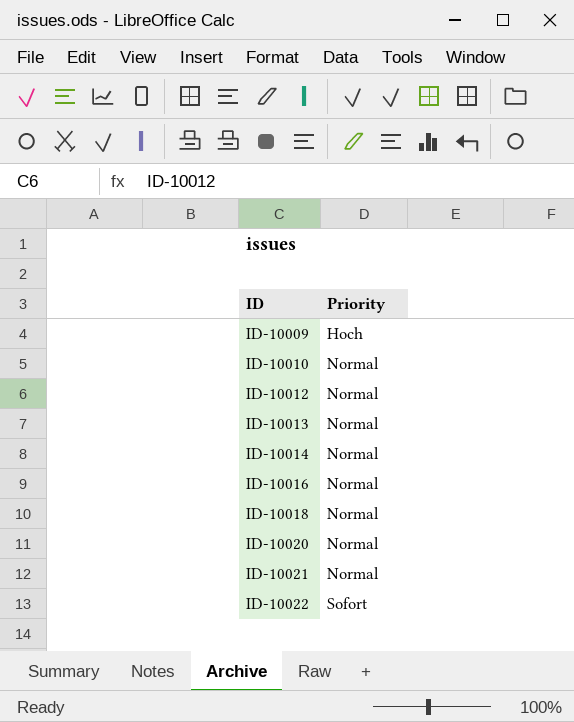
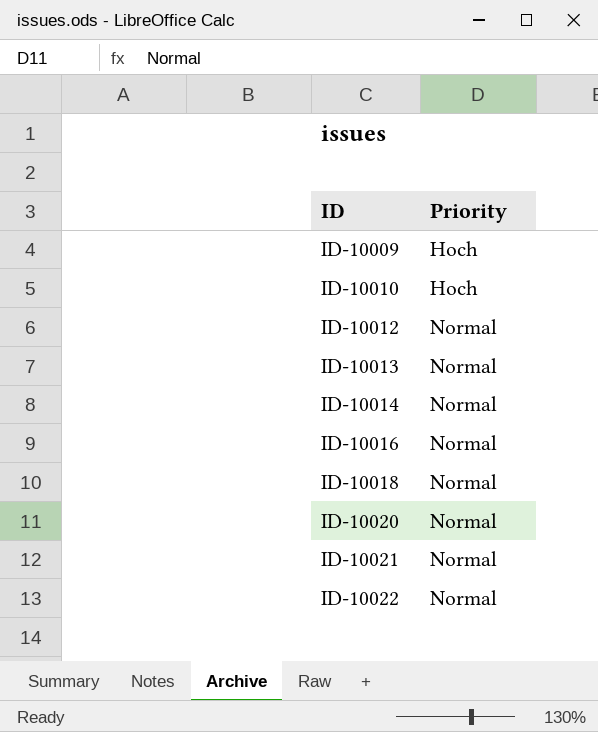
ID-10010 | Priority: Normal -> Hoch
ID-10022 | Priority: Sofort -> Normal

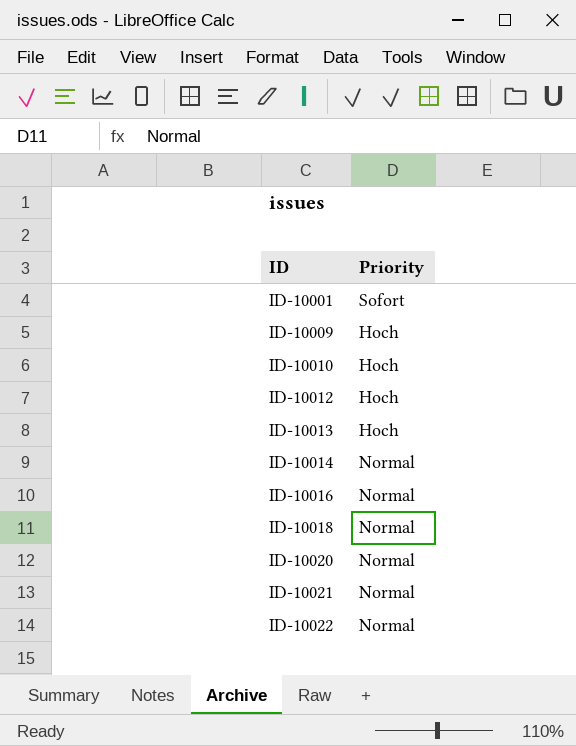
row ID-10001: none -> Sofort
ID-10012 | Priority: Normal -> Hoch
ID-10013 | Priority: Normal -> Hoch

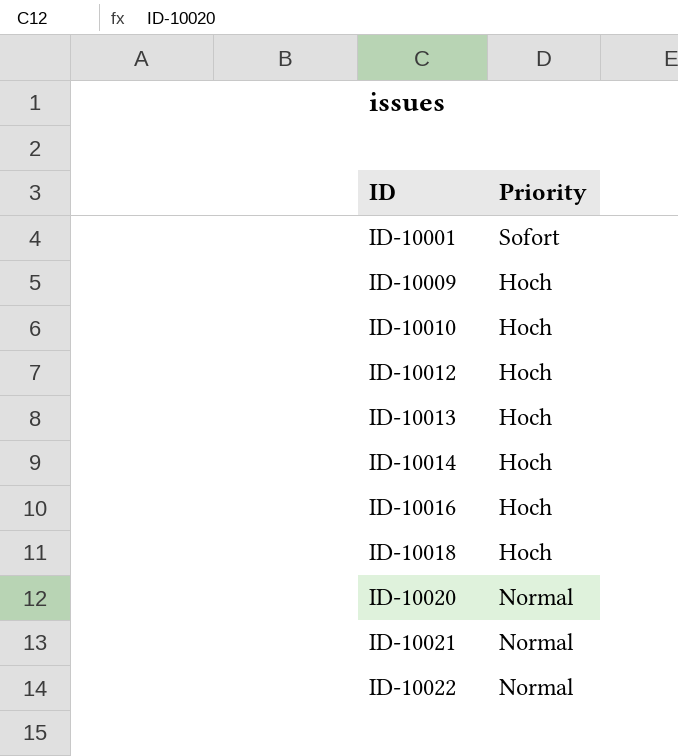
ID-10014 | Priority: Normal -> Hoch
ID-10016 | Priority: Normal -> Hoch
ID-10018 | Priority: Normal -> Hoch

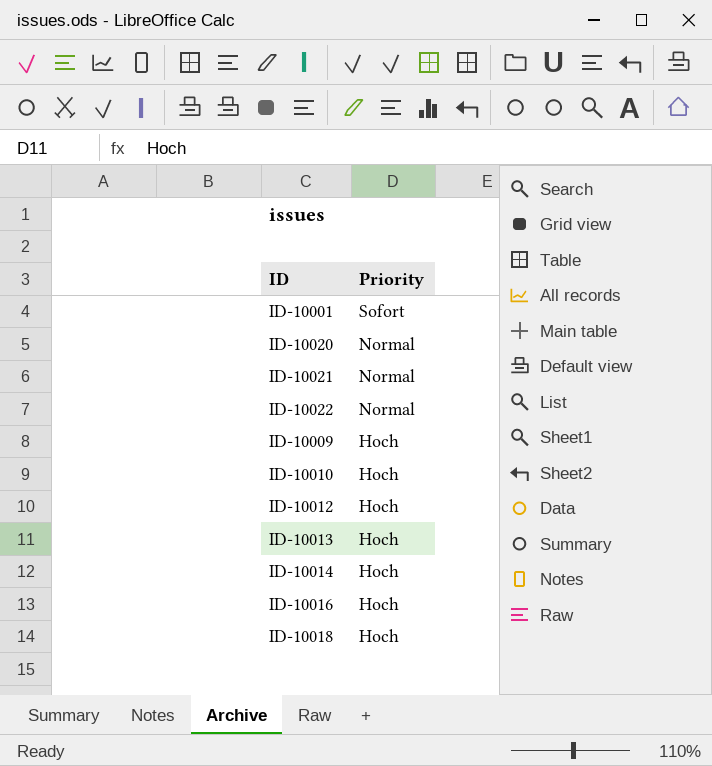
row order: ID ascending -> Priority descending

